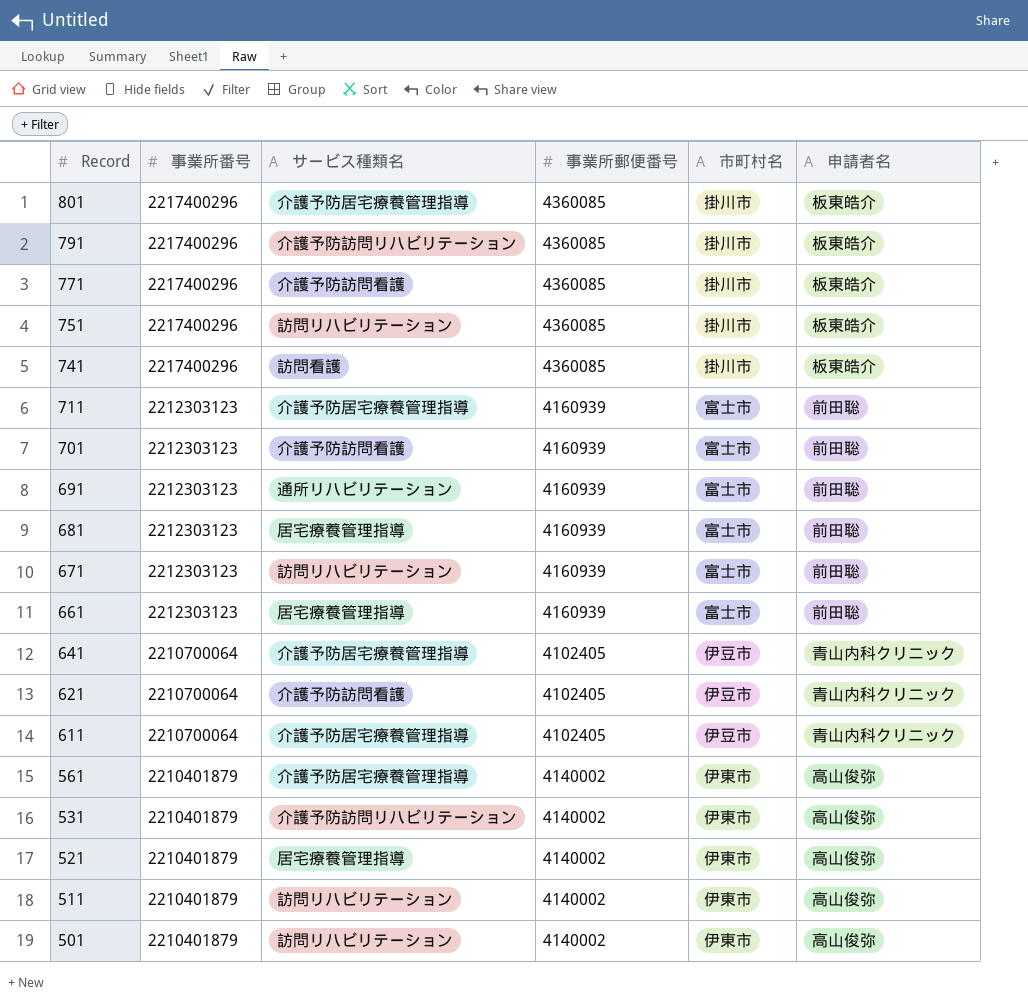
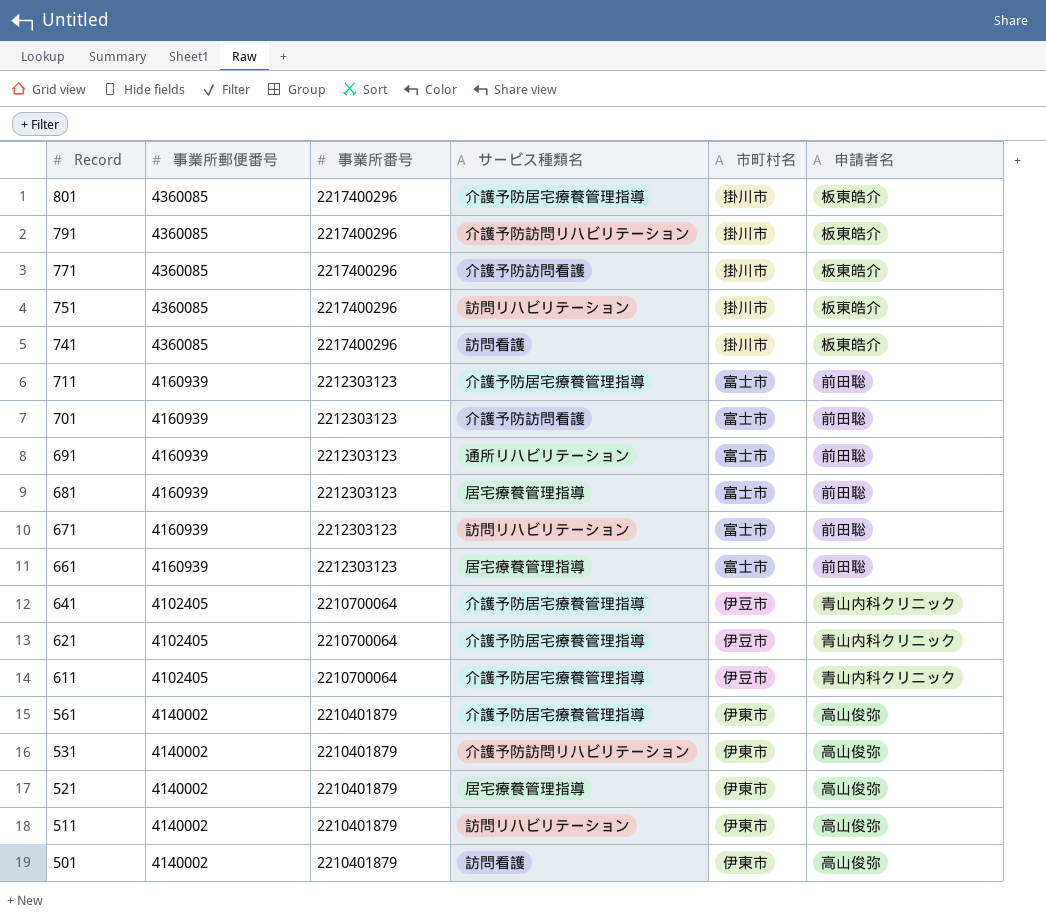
column 事業所郵便番号 | position: 4 -> 2
621 | サービス種類名: 介護予防訪問看護 -> 介護予防居宅療養管理指導
501 | サービス種類名: 訪問リハビリテーション -> 訪問看護

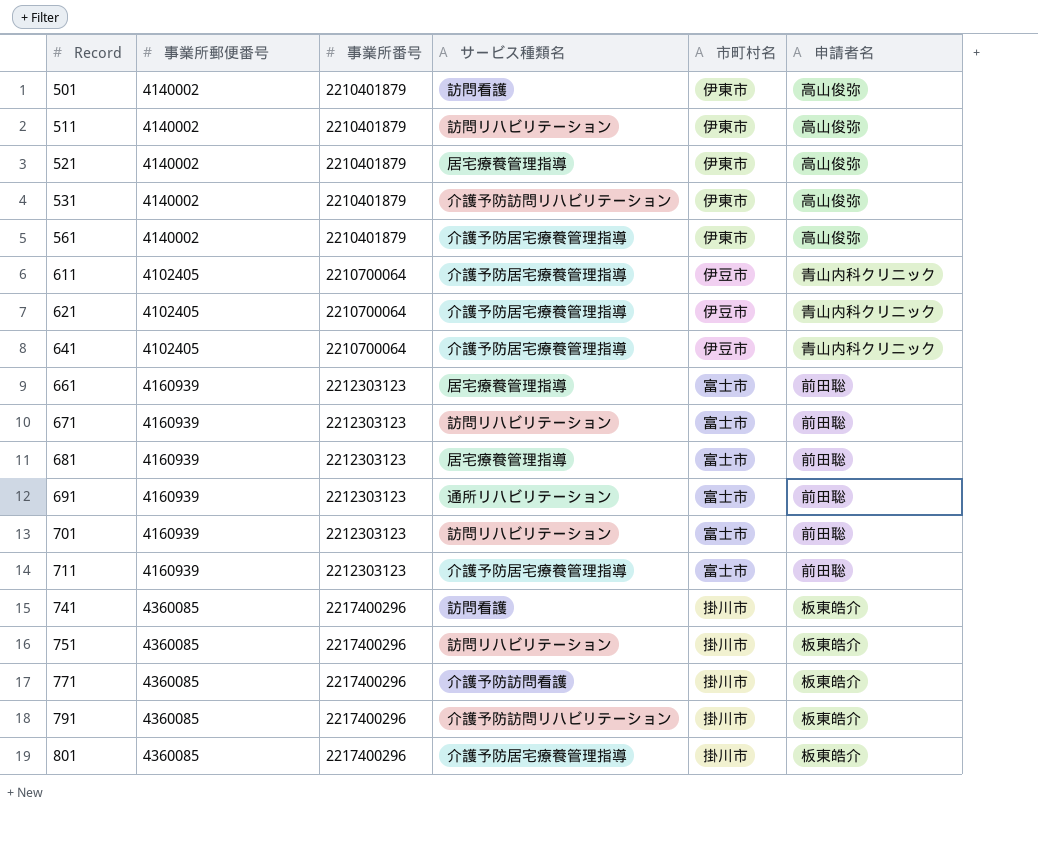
row order: Record descending -> Record ascending
701 | サービス種類名: 介護予防訪問看護 -> 訪問リハビリテーション

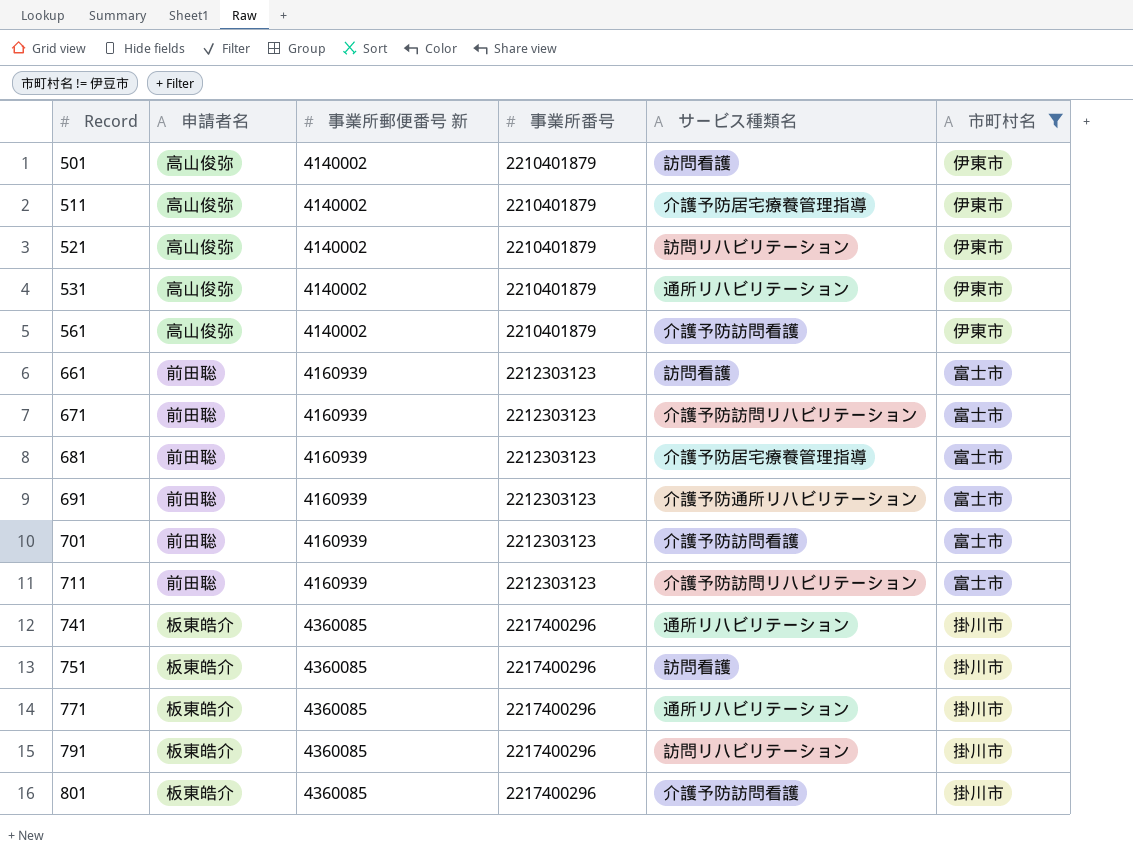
filter: none -> 市町村名 != 伊豆市
column 申請者名 | position: 6 -> 2
column name: 事業所郵便番号 -> 事業所郵便番号 新
511 | サービス種類名: 訪問リハビリテーション -> 介護予防居宅療養管理指導
521 | サービス種類名: 居宅療養管理指導 -> 訪問リハビリテーション
531 | サービス種類名: 介護予防訪問リハビリテーション -> 通所リハビリテーション
561 | サービス種類名: 介護予防居宅療養管理指導 -> 介護予防訪問看護
661 | サービス種類名: 居宅療養管理指導 -> 訪問看護
671 | サービス種類名: 訪問リハビリテーション -> 介護予防訪問リハビリテーション
681 | サービス種類名: 居宅療養管理指導 -> 介護予防居宅療養管理指導
691 | サービス種類名: 通所リハビリテーション -> 介護予防通所リハビリテーション
701 | サービス種類名: 訪問リハビリテーション -> 介護予防訪問看護
711 | サービス種類名: 介護予防居宅療養管理指導 -> 介護予防訪問リハビリテーション
741 | サービス種類名: 訪問看護 -> 通所リハビリテーション
751 | サービス種類名: 訪問リハビリテーション -> 訪問看護
771 | サービス種類名: 介護予防訪問看護 -> 通所リハビリテーション
791 | サービス種類名: 介護予防訪問リハビリテーション -> 訪問リハビリテーション
801 | サービス種類名: 介護予防居宅療養管理指導 -> 介護予防訪問看護

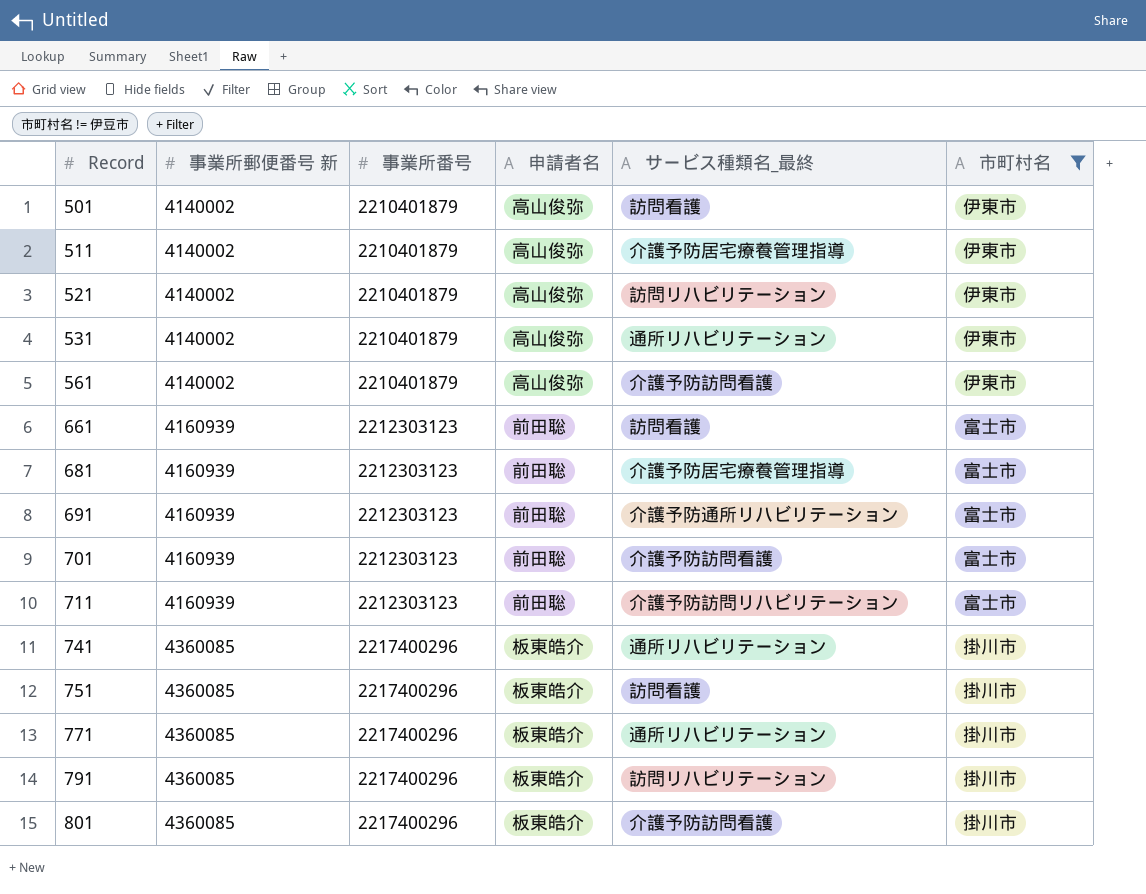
column 申請者名 | position: 2 -> 4
column name: サービス種類名 -> サービス種類名_最終
row 671: 前田聡 | 4160939 | 2212303123 | 介護予防訪問リハビリテーション | 富士市 -> none

